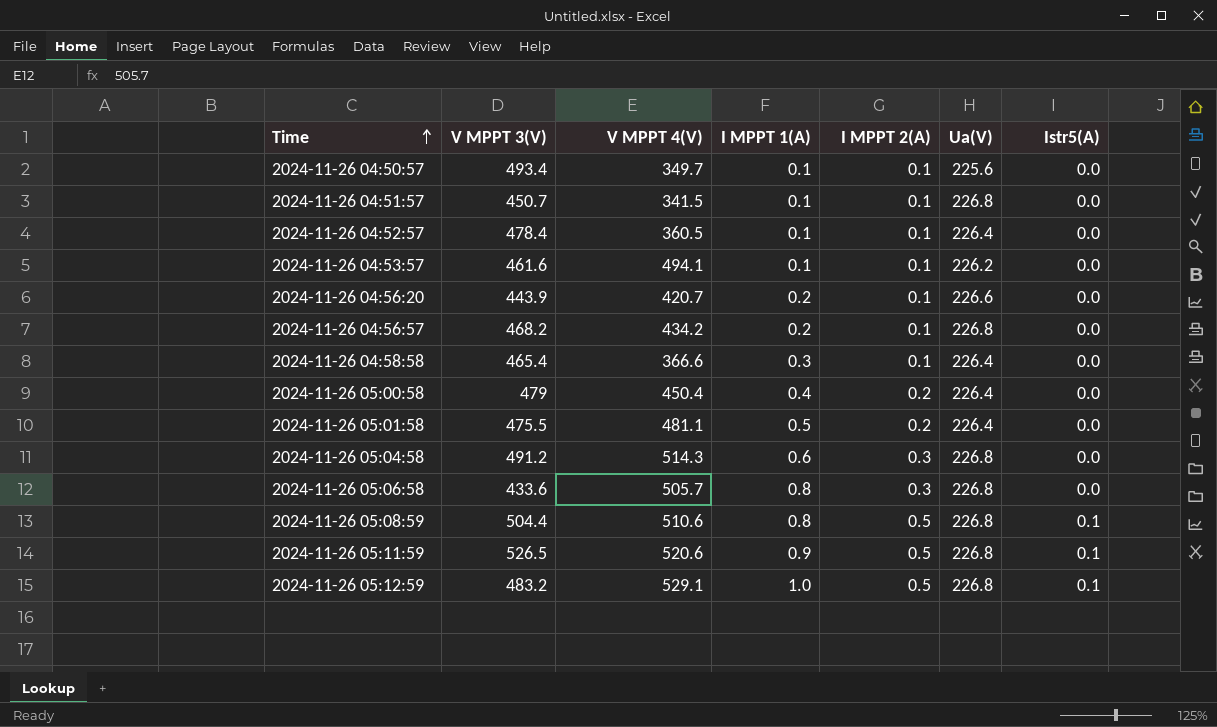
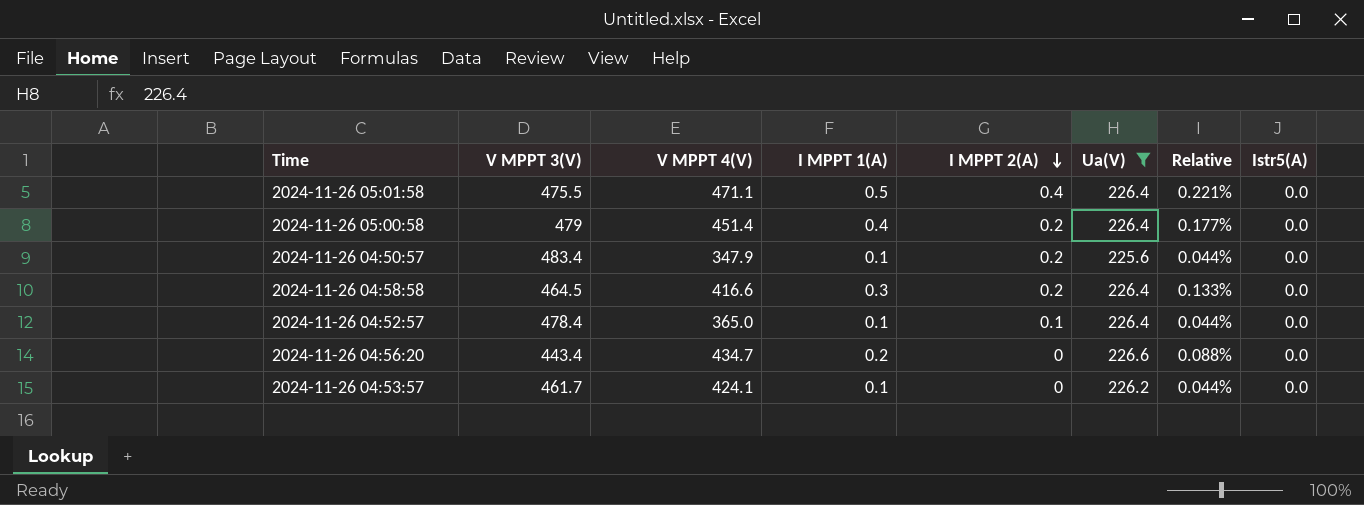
filter: none -> Ua(V) != 226.8
row order: Time ascending -> I MPPT 2(A) descending
column Relative | formula: none -> [I MPPT 1(A)] / [Ua(V)]
2024-11-26 05:01:58 | V MPPT 4(V): 481.1 -> 471.1
2024-11-26 05:01:58 | I MPPT 2(A): 0.2 -> 0.4
2024-11-26 05:00:58 | V MPPT 4(V): 450.4 -> 451.4
2024-11-26 04:50:57 | V MPPT 3(V): 493.4 -> 483.4
2024-11-26 04:50:57 | V MPPT 4(V): 349.7 -> 347.9
2024-11-26 04:50:57 | I MPPT 2(A): 0.1 -> 0.2
2024-11-26 04:58:58 | V MPPT 3(V): 465.4 -> 464.5
2024-11-26 04:58:58 | V MPPT 4(V): 366.6 -> 416.6
2024-11-26 04:58:58 | I MPPT 2(A): 0.1 -> 0.2
2024-11-26 04:52:57 | V MPPT 4(V): 360.5 -> 365.0
2024-11-26 04:56:20 | V MPPT 3(V): 443.9 -> 443.4
2024-11-26 04:56:20 | V MPPT 4(V): 420.7 -> 434.7
2024-11-26 04:56:20 | I MPPT 2(A): 0.1 -> 0
2024-11-26 04:53:57 | V MPPT 3(V): 461.6 -> 461.7
2024-11-26 04:53:57 | V MPPT 4(V): 494.1 -> 424.1
2024-11-26 04:53:57 | I MPPT 2(A): 0.1 -> 0

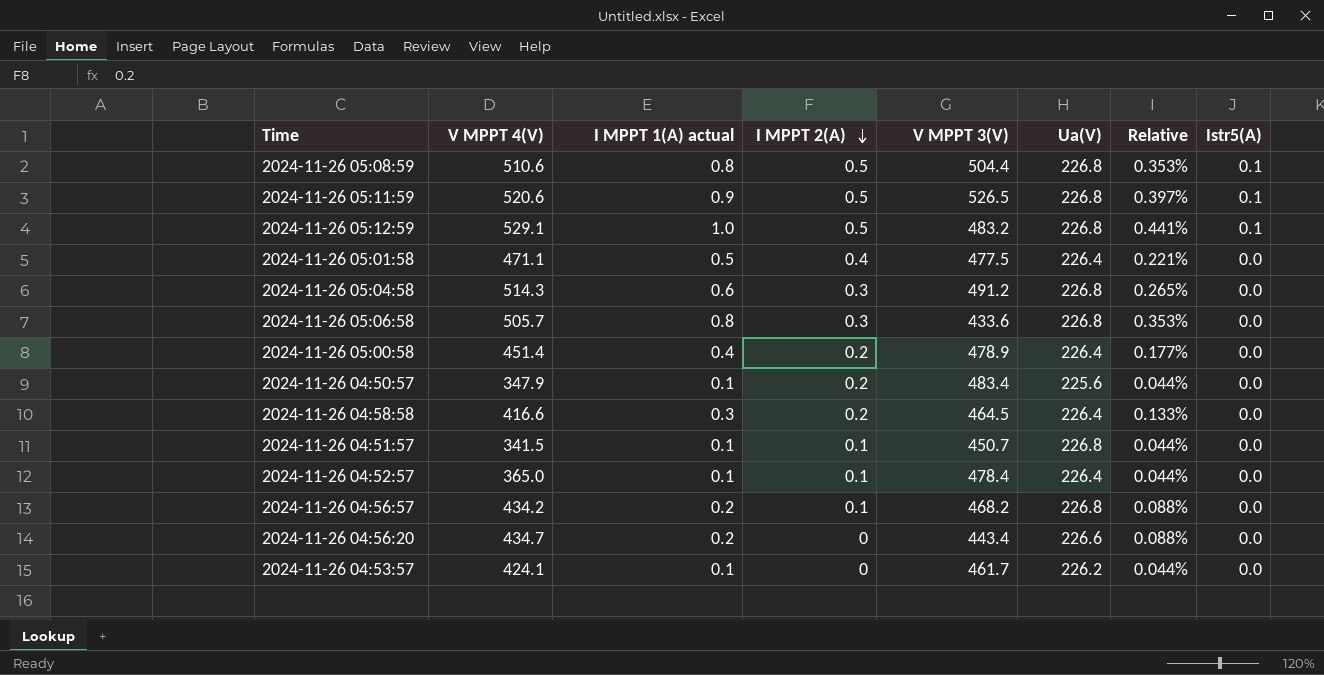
filter: Ua(V) != 226.8 -> none
column name: I MPPT 1(A) -> I MPPT 1(A) actual
column V MPPT 3(V) | position: 2 -> 5
2024-11-26 05:01:58 | V MPPT 3(V): 475.5 -> 477.5
2024-11-26 05:00:58 | V MPPT 3(V): 479 -> 478.9

